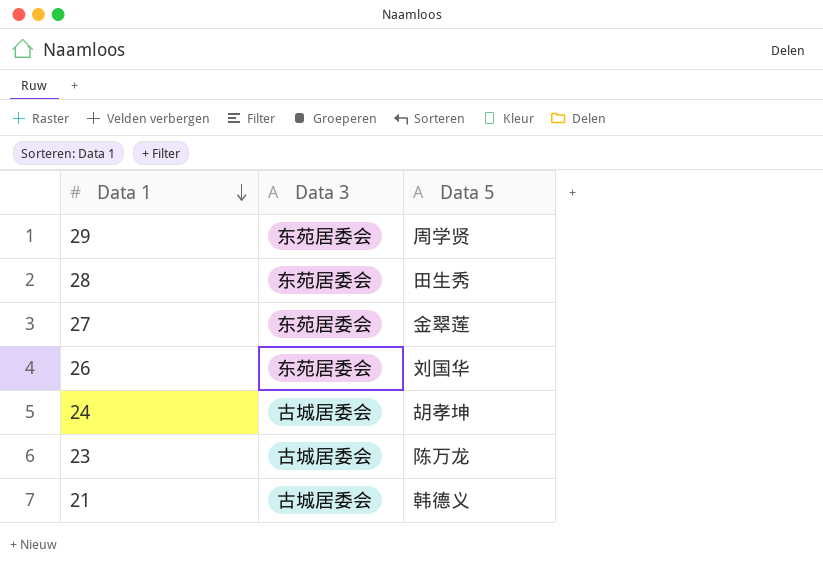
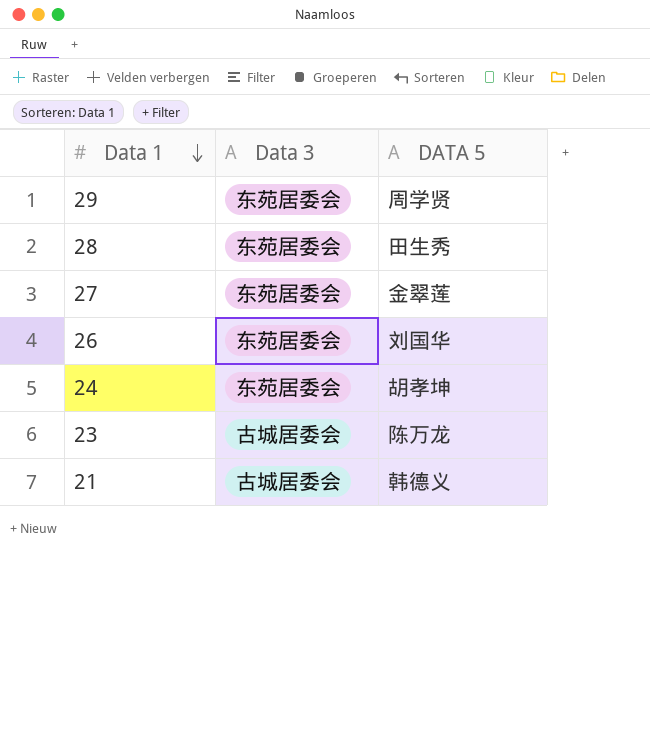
column name: Data 5 -> DATA 5
24 | Data 3: 古城居委会 -> 东苑居委会

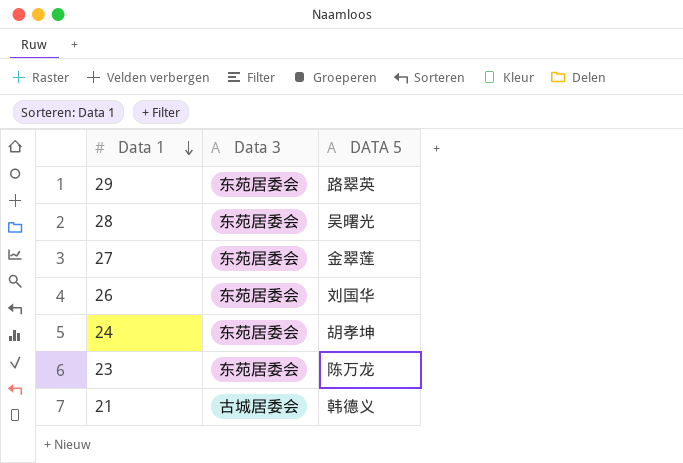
29 | DATA 5: 周学贤 -> 路翠英
28 | DATA 5: 田生秀 -> 吴曙光
23 | Data 3: 古城居委会 -> 东苑居委会

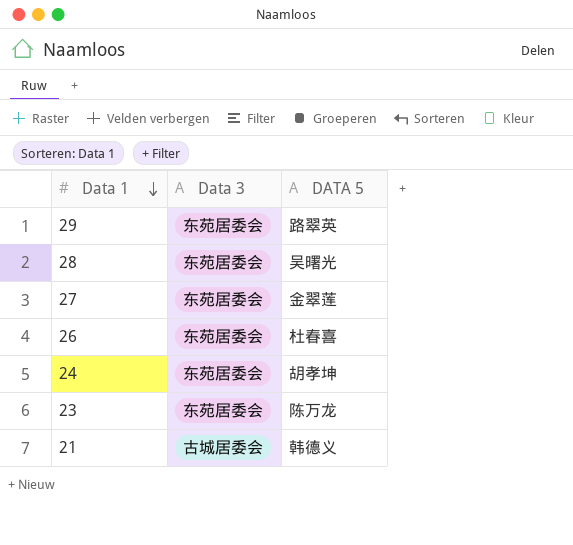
26 | DATA 5: 刘国华 -> 杜春喜

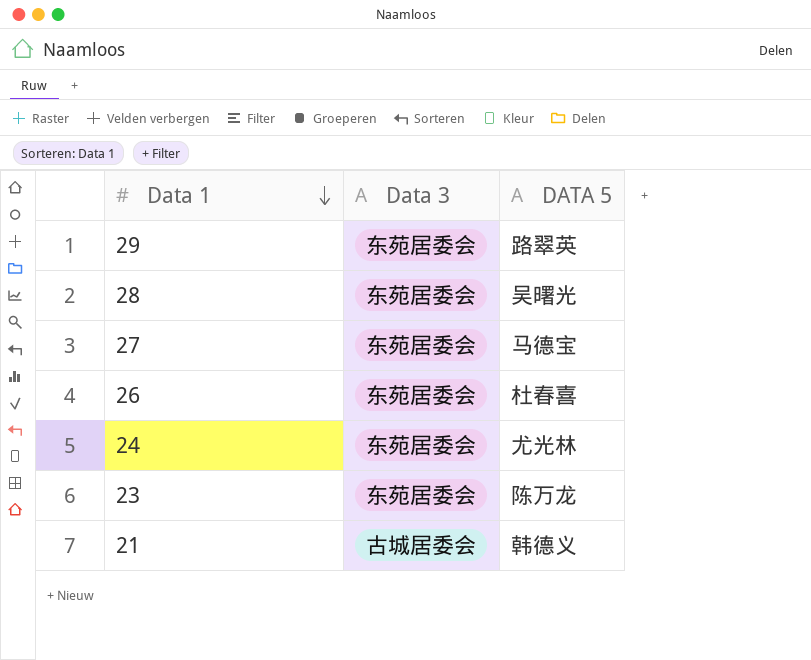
27 | DATA 5: 金翠莲 -> 马德宝
24 | DATA 5: 胡孝坤 -> 尤光林

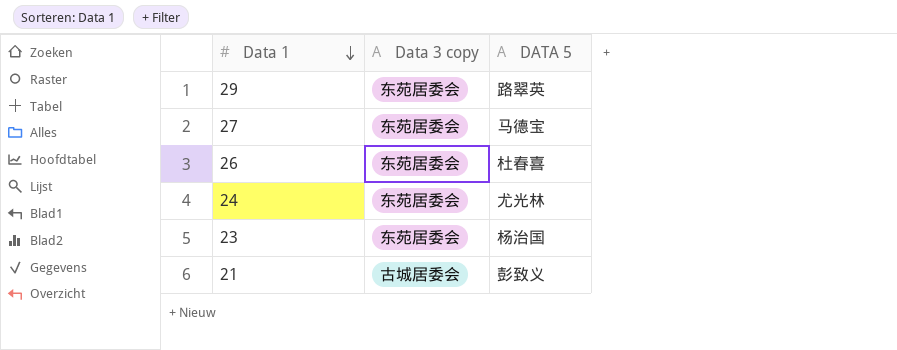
column name: Data 3 -> Data 3 copy
row 28: 东苑居委会 | 吴曙光 -> none
23 | DATA 5: 陈万龙 -> 杨治国
21 | DATA 5: 韩德义 -> 彭致义

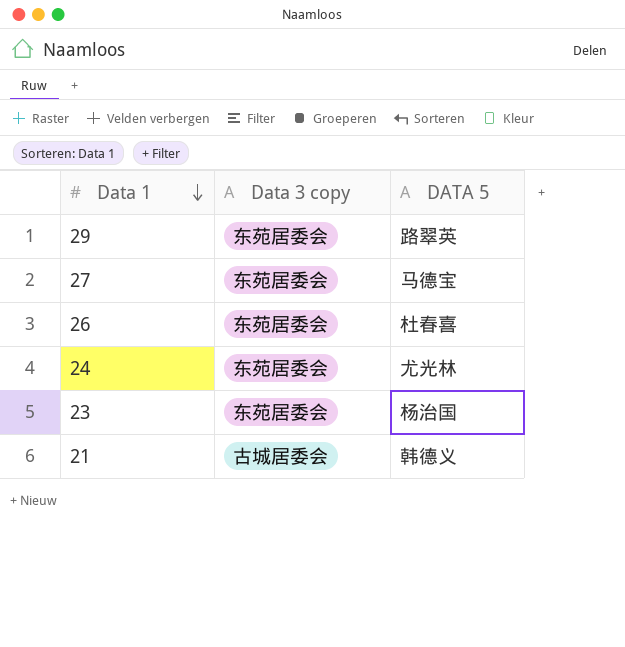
21 | DATA 5: 彭致义 -> 韩德义

